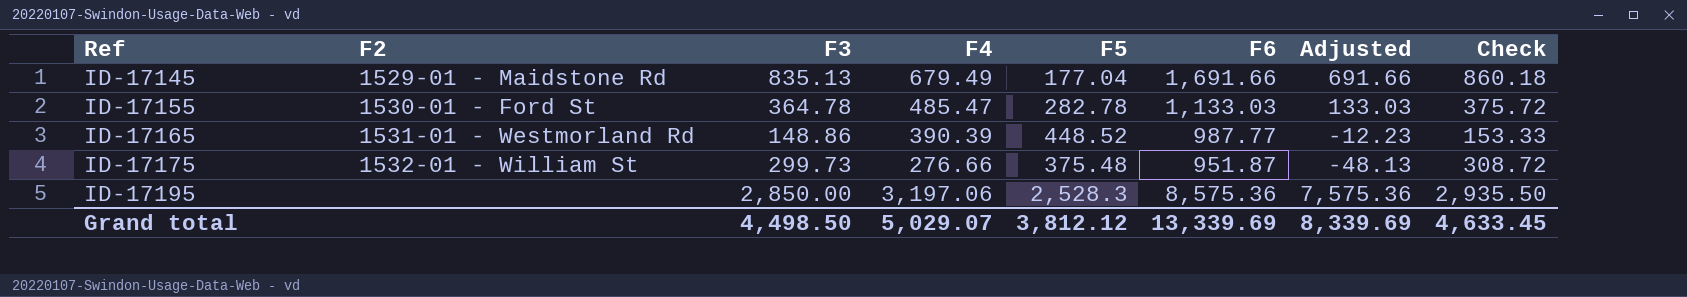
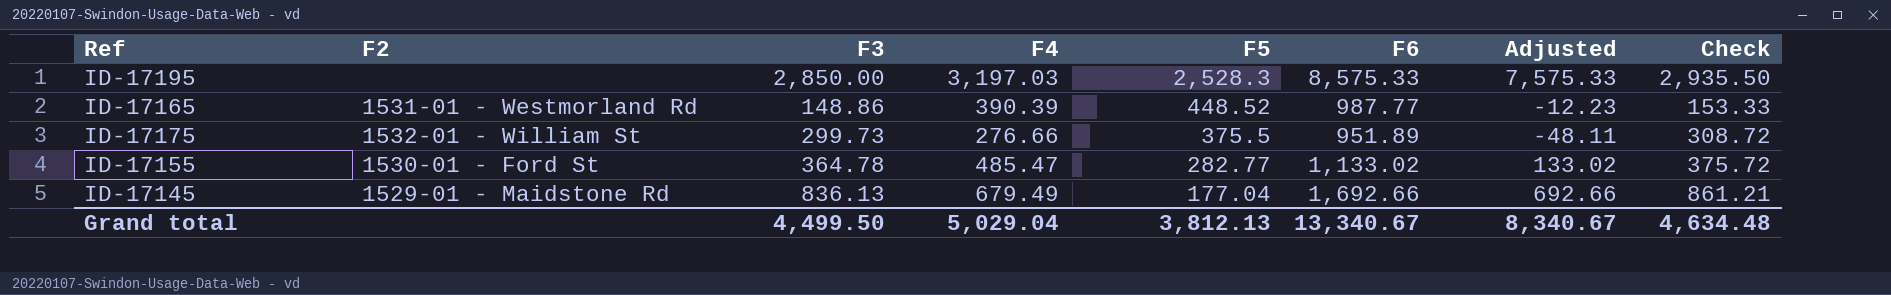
row order: Ref ascending -> F5 descending
ID-17195 | F4: 3,197.06 -> 3,197.03
ID-17195 | F6: 8,575.36 -> 8,575.33
ID-17195 | Adjusted: 7,575.36 -> 7,575.33
ID-17175 | F5: 375.48 -> 375.5
ID-17175 | F6: 951.87 -> 951.89
ID-17175 | Adjusted: -48.13 -> -48.11
ID-17155 | F5: 282.78 -> 282.77
ID-17155 | F6: 1,133.03 -> 1,133.02
ID-17155 | Adjusted: 133.03 -> 133.02
ID-17145 | F3: 835.13 -> 836.13
ID-17145 | F6: 1,691.66 -> 1,692.66
ID-17145 | Adjusted: 691.66 -> 692.66
ID-17145 | Check: 860.18 -> 861.21
Grand total | F3: 4,498.50 -> 4,499.50
Grand total | F4: 5,029.07 -> 5,029.04
Grand total | F5: 3,812.12 -> 3,812.13
Grand total | F6: 13,339.69 -> 13,340.67
Grand total | Adjusted: 8,339.69 -> 8,340.67
Grand total | Check: 4,633.45 -> 4,634.48

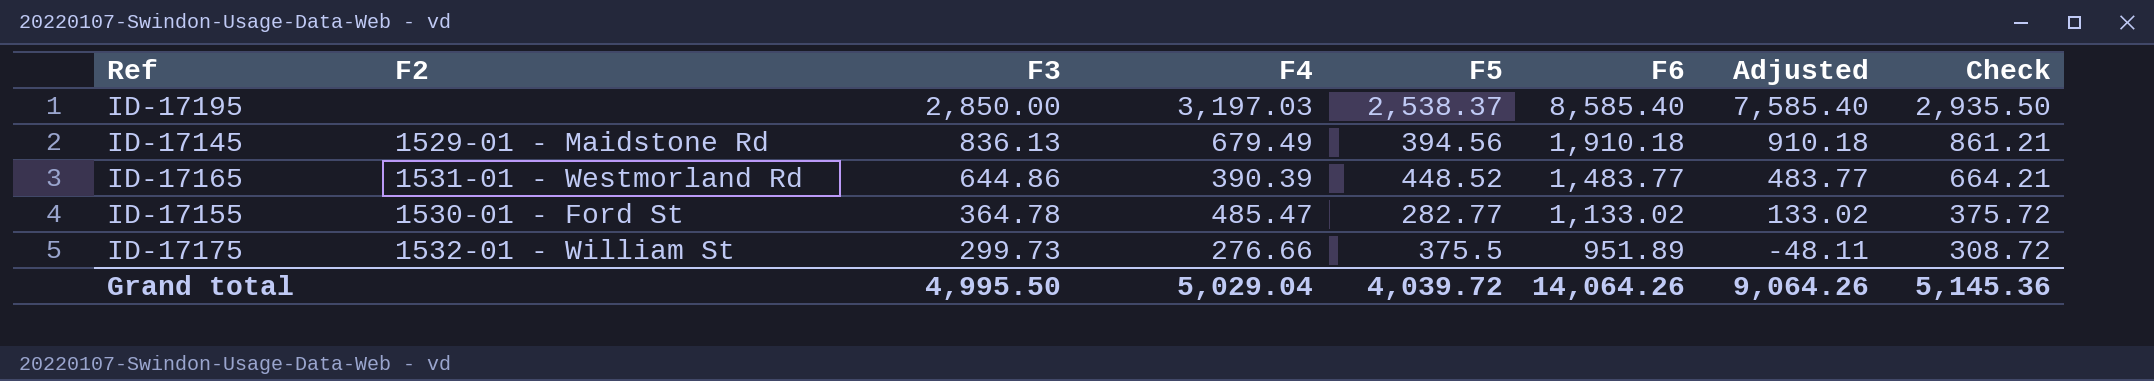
row order: F5 descending -> F3 descending
ID-17195 | F5: 2,528.3 -> 2,538.37
ID-17195 | F6: 8,575.33 -> 8,585.40
ID-17195 | Adjusted: 7,575.33 -> 7,585.40
ID-17145 | F5: 177.04 -> 394.56
ID-17145 | F6: 1,692.66 -> 1,910.18
ID-17145 | Adjusted: 692.66 -> 910.18
ID-17165 | F3: 148.86 -> 644.86
ID-17165 | F6: 987.77 -> 1,483.77
ID-17165 | Adjusted: -12.23 -> 483.77
ID-17165 | Check: 153.33 -> 664.21
Grand total | F3: 4,499.50 -> 4,995.50
Grand total | F5: 3,812.13 -> 4,039.72
Grand total | F6: 13,340.67 -> 14,064.26
Grand total | Adjusted: 8,340.67 -> 9,064.26
Grand total | Check: 4,634.48 -> 5,145.36

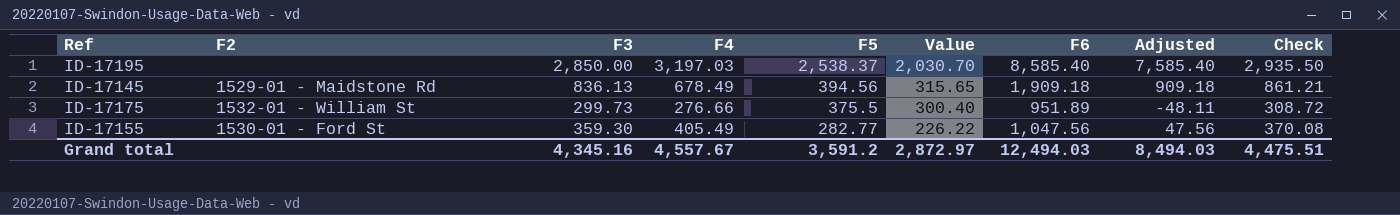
row order: F3 descending -> F5 descending
column Value | formula: none -> [F5] * 0.8
row ID-17165: 1531-01 - Westmorland Rd | 644.86 | 390.39 | 448.52 | 1,483.77 | 483.77 | 664.21 -> none
ID-17145 | F4: 679.49 -> 678.49
ID-17145 | F6: 1,910.18 -> 1,909.18
ID-17145 | Adjusted: 910.18 -> 909.18
ID-17155 | F3: 364.78 -> 359.30
ID-17155 | F4: 485.47 -> 405.49
ID-17155 | F6: 1,133.02 -> 1,047.56
ID-17155 | Adjusted: 133.02 -> 47.56
ID-17155 | Check: 375.72 -> 370.08
Grand total | F3: 4,995.50 -> 4,345.16
Grand total | F4: 5,029.04 -> 4,557.67
Grand total | F5: 4,039.72 -> 3,591.2
Grand total | F6: 14,064.26 -> 12,494.03
Grand total | Adjusted: 9,064.26 -> 8,494.03
Grand total | Check: 5,145.36 -> 4,475.51

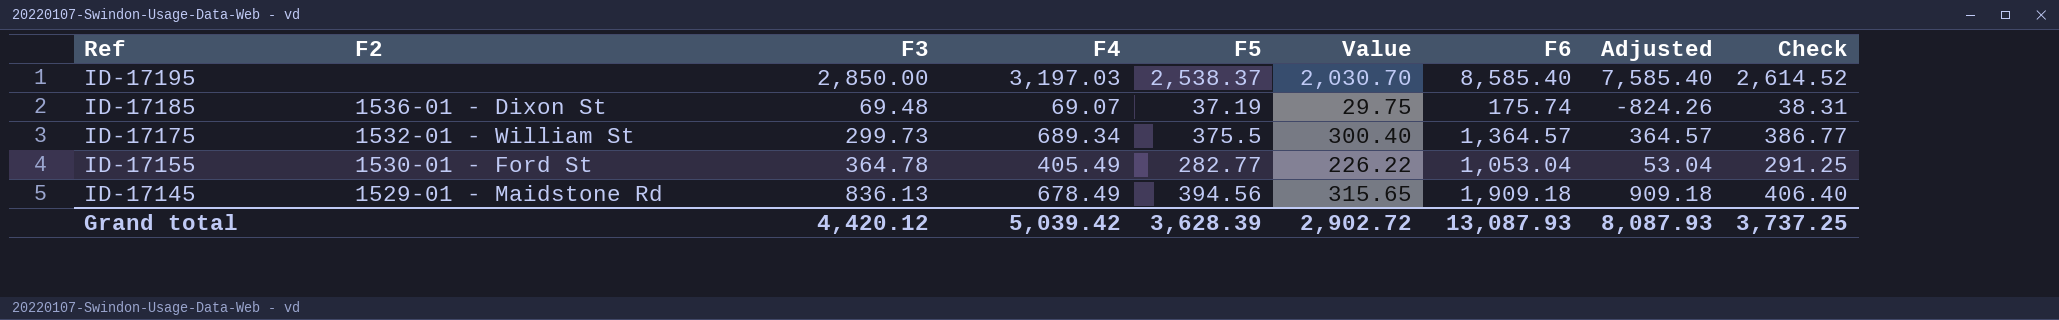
row order: F5 descending -> Ref descending
column Check | formula: [F3] * 1.03 -> [F5] * 1.03
row ID-17185: none -> 1536-01 - Dixon St | 69.48 | 69.07 | 37.19 | 29.75 | 175.74 | -824.26 | 38.31
ID-17175 | F4: 276.66 -> 689.34
ID-17175 | F6: 951.89 -> 1,364.57
ID-17175 | Adjusted: -48.11 -> 364.57
ID-17155 | F3: 359.30 -> 364.78
ID-17155 | F6: 1,047.56 -> 1,053.04
ID-17155 | Adjusted: 47.56 -> 53.04
Grand total | F3: 4,345.16 -> 4,420.12
Grand total | F4: 4,557.67 -> 5,039.42
Grand total | F5: 3,591.2 -> 3,628.39
Grand total | Value: 2,872.97 -> 2,902.72
Grand total | F6: 12,494.03 -> 13,087.93
Grand total | Adjusted: 8,494.03 -> 8,087.93
Grand total | Check: 4,475.51 -> 3,737.25

